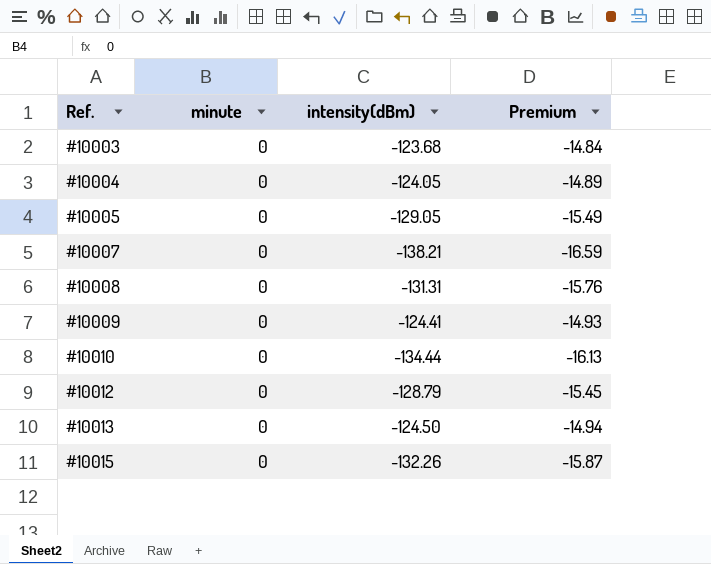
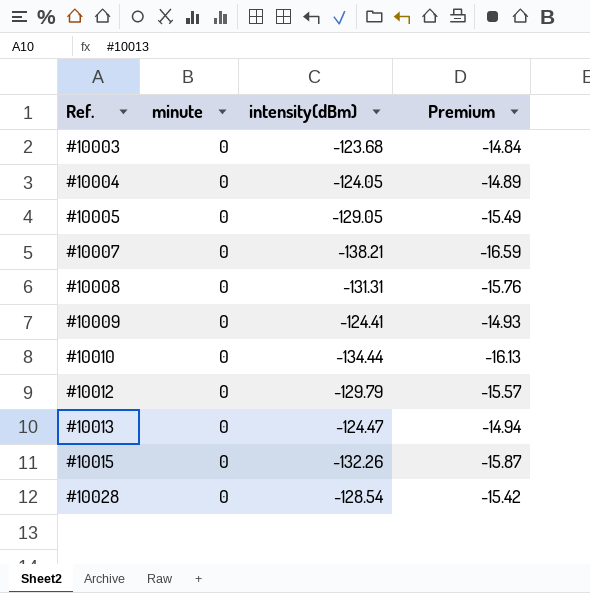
#10012 | intensity(dBm): -128.79 -> -129.79
#10012 | Premium: -15.45 -> -15.57
#10013 | intensity(dBm): -124.50 -> -124.47
row #10028: none -> 0 | -128.54 | -15.42

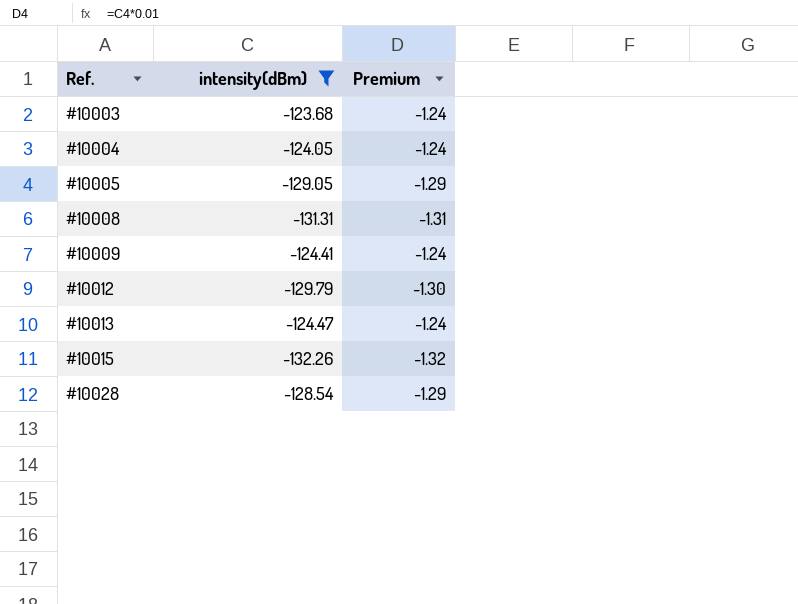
filter: none -> intensity(dBm) >= -132.26
column minute | position: 2 -> none
column Premium | formula: [intensity(dBm)] * 0.12 -> [intensity(dBm)] * 0.01

